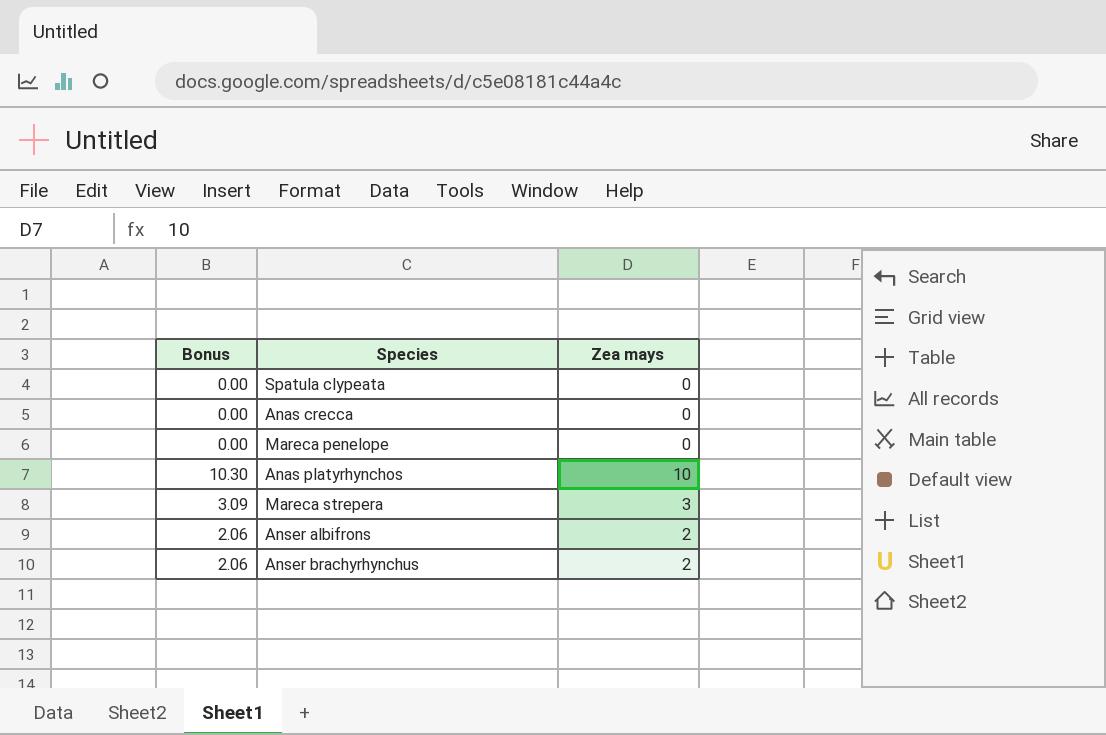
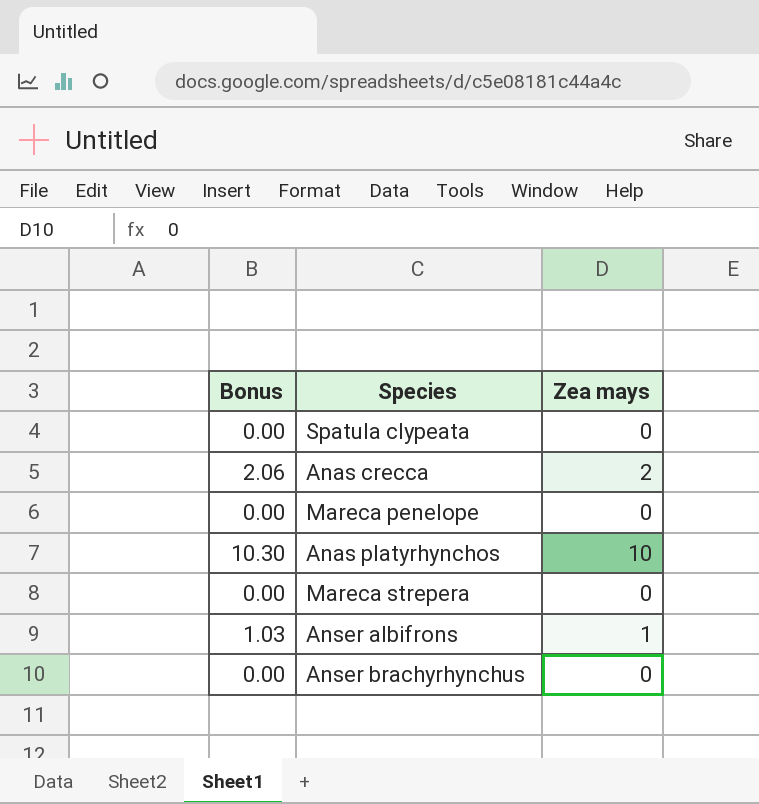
Anas crecca | Bonus: 0.00 -> 2.06
Anas crecca | Zea mays: 0 -> 2
Mareca strepera | Bonus: 3.09 -> 0.00
Mareca strepera | Zea mays: 3 -> 0
Anser albifrons | Bonus: 2.06 -> 1.03
Anser albifrons | Zea mays: 2 -> 1
Anser brachyrhynchus | Bonus: 2.06 -> 0.00
Anser brachyrhynchus | Zea mays: 2 -> 0

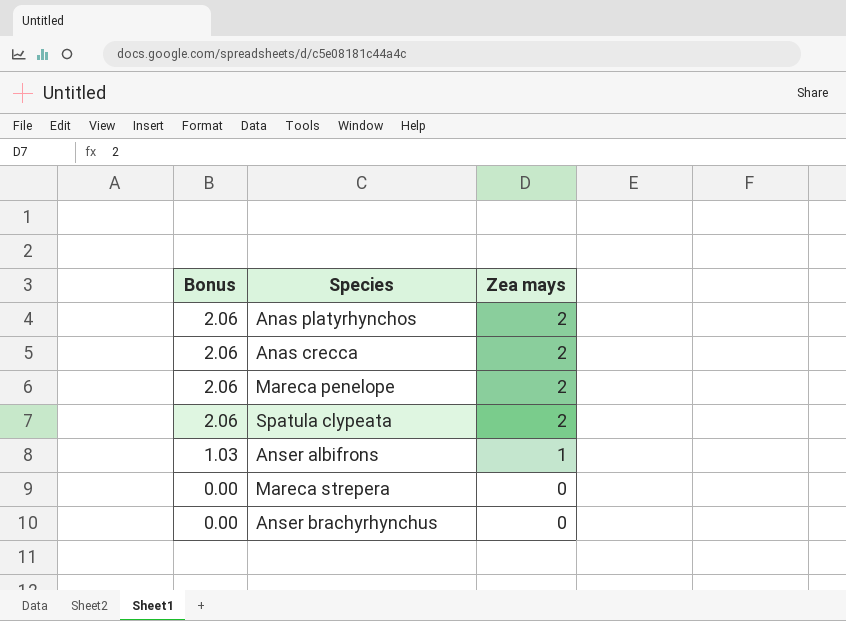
row order: none -> Bonus descending
Anas platyrhynchos | Bonus: 10.30 -> 2.06
Anas platyrhynchos | Zea mays: 10 -> 2
Mareca penelope | Bonus: 0.00 -> 2.06
Mareca penelope | Zea mays: 0 -> 2
Spatula clypeata | Bonus: 0.00 -> 2.06
Spatula clypeata | Zea mays: 0 -> 2

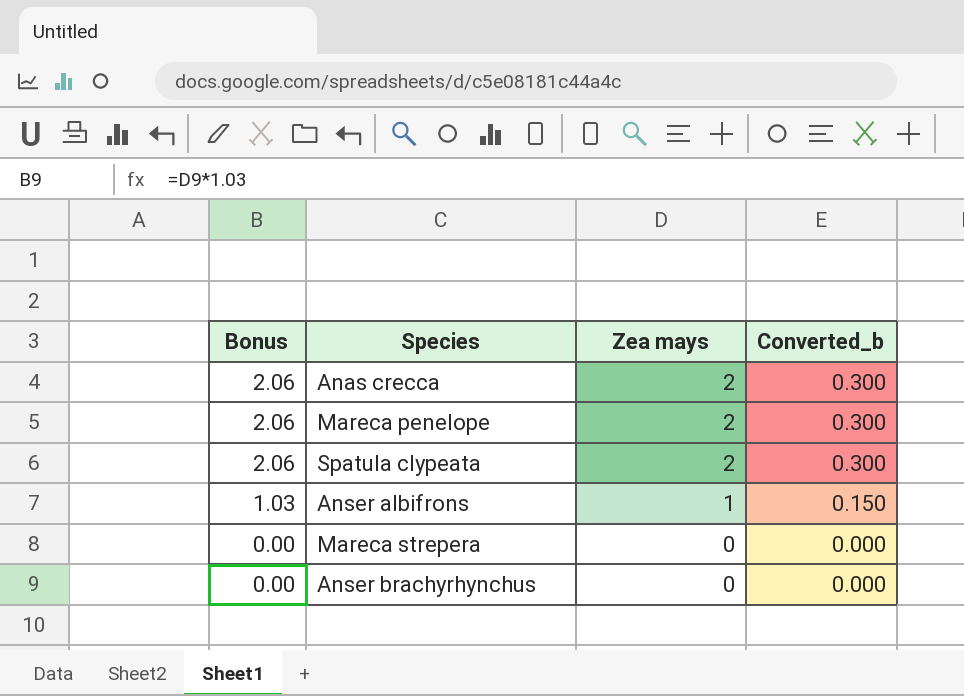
column Converted_b | formula: none -> [Zea mays] * 0.15
row Anas platyrhynchos: 2.06 | 2 -> none

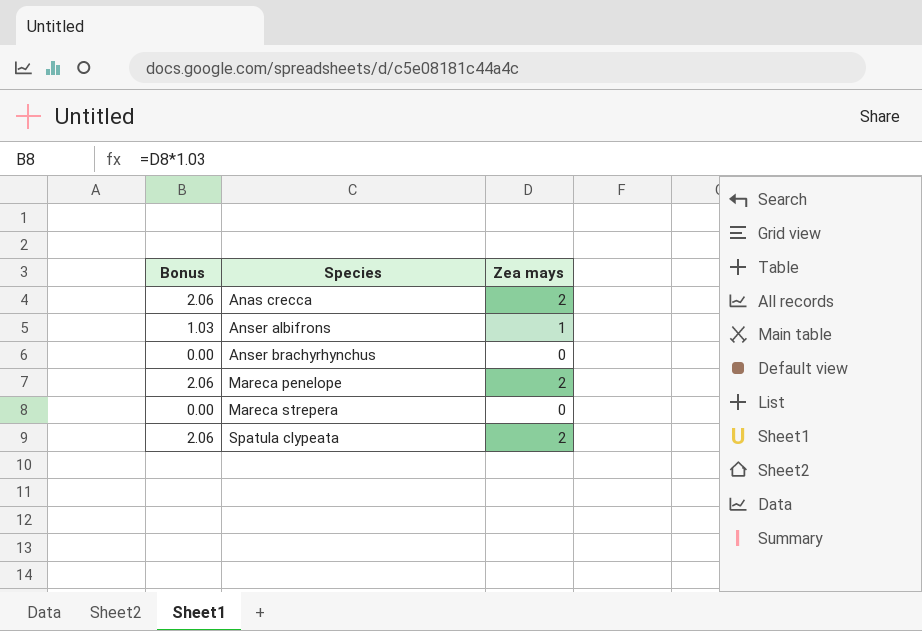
row order: Bonus descending -> Species ascending
column Converted_b | formula: [Zea mays] * 0.15 -> none

